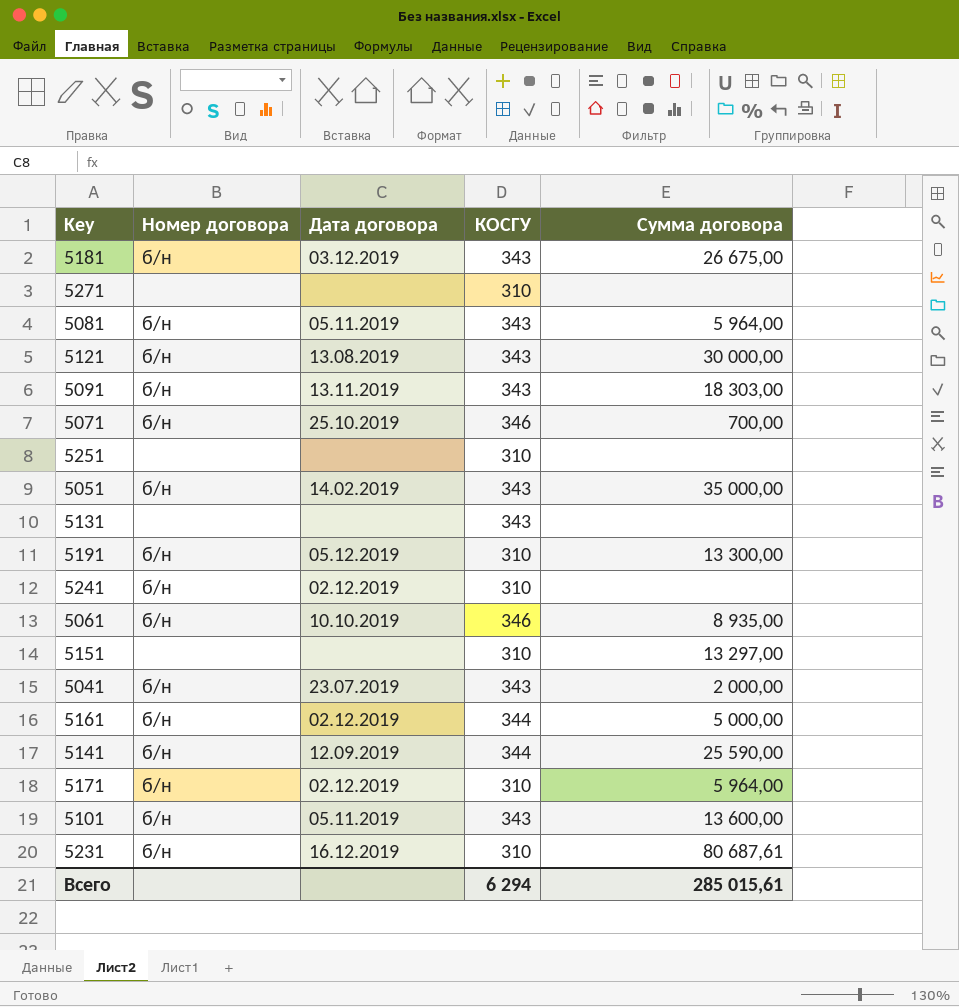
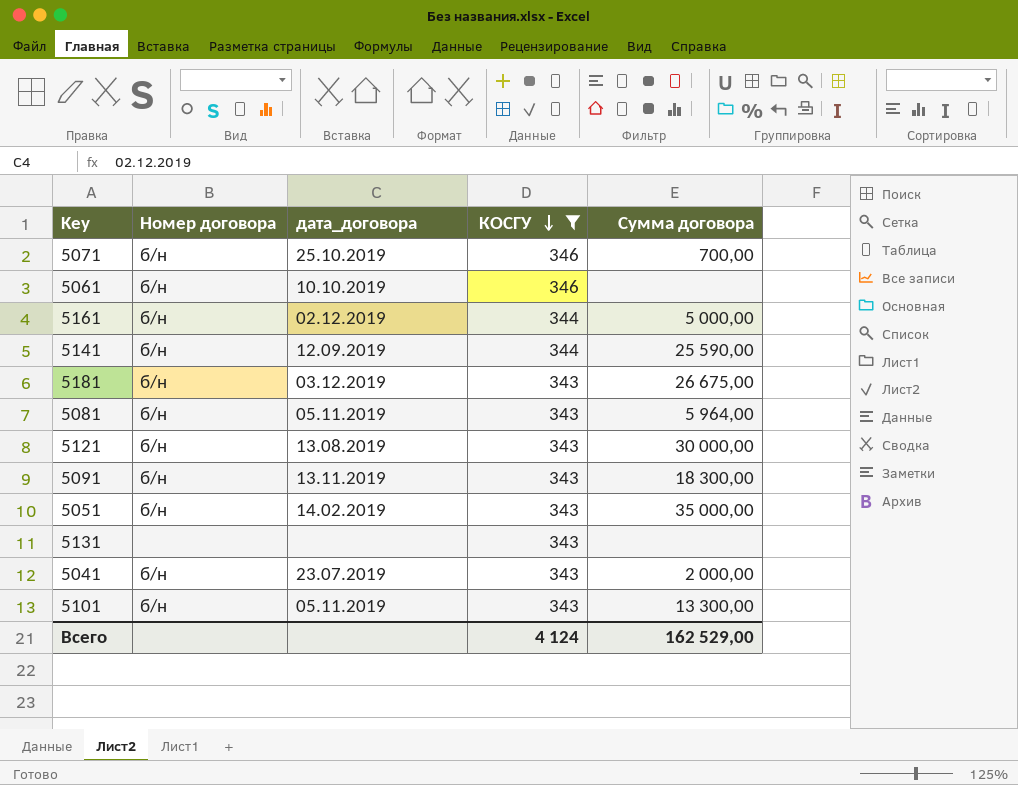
filter: none -> КОСГУ != 310
row order: none -> КОСГУ descending
column name: Дата договора -> дата_договора
5061 | Сумма договора: 8 935,00 -> none
5091 | Сумма договора: 18 303,00 -> 18 300,00
5101 | Сумма договора: 13 600,00 -> 13 300,00
Всего | КОСГУ: 6 294 -> 4 124
Всего | Сумма договора: 285 015,61 -> 162 529,00

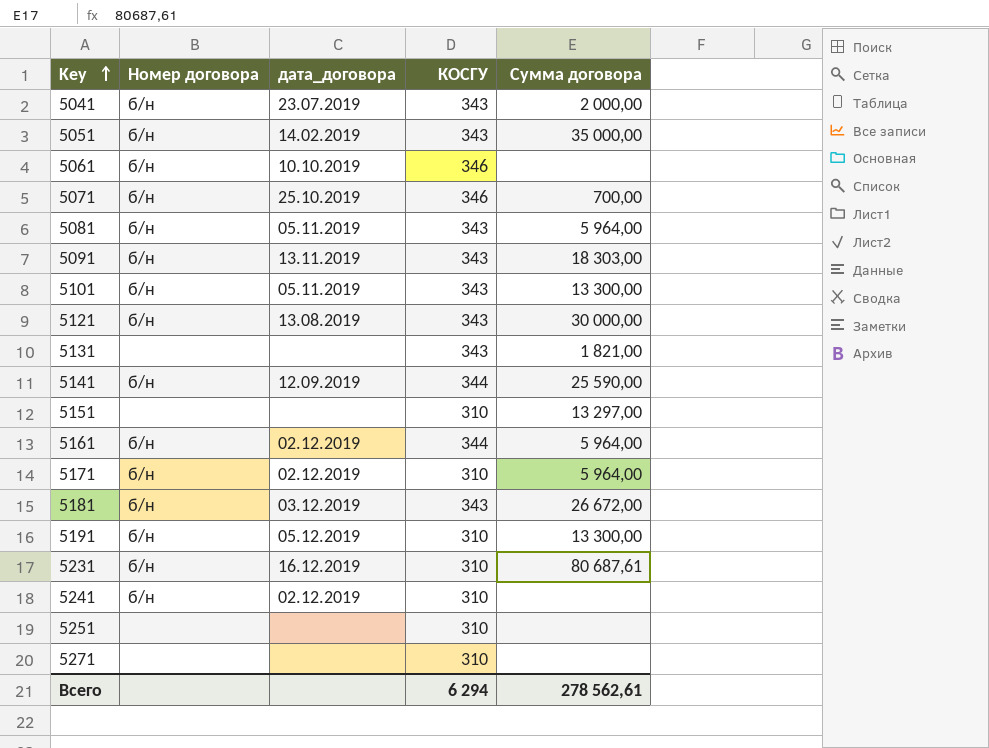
filter: КОСГУ != 310 -> none
row order: КОСГУ descending -> Key ascending
5091 | Сумма договора: 18 300,00 -> 18 303,00
5131 | Сумма договора: none -> 1 821,00
5161 | Сумма договора: 5 000,00 -> 5 964,00
5181 | Сумма договора: 26 675,00 -> 26 672,00
Всего | КОСГУ: 4 124 -> 6 294
Всего | Сумма договора: 162 529,00 -> 278 562,61

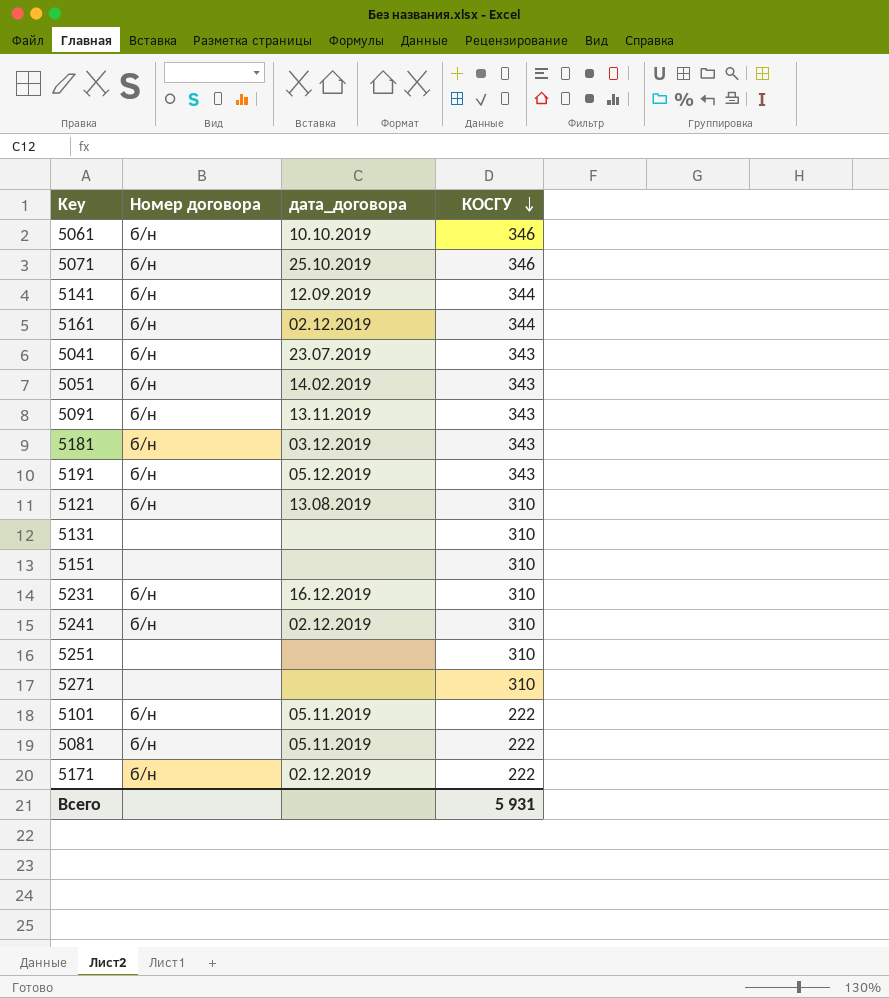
row order: Key ascending -> КОСГУ descending
column Сумма договора | position: 5 -> none
5191 | КОСГУ: 310 -> 343
5121 | КОСГУ: 343 -> 310
5131 | КОСГУ: 343 -> 310
5101 | КОСГУ: 343 -> 222
5081 | КОСГУ: 343 -> 222
5171 | КОСГУ: 310 -> 222
Всего | КОСГУ: 6 294 -> 5 931

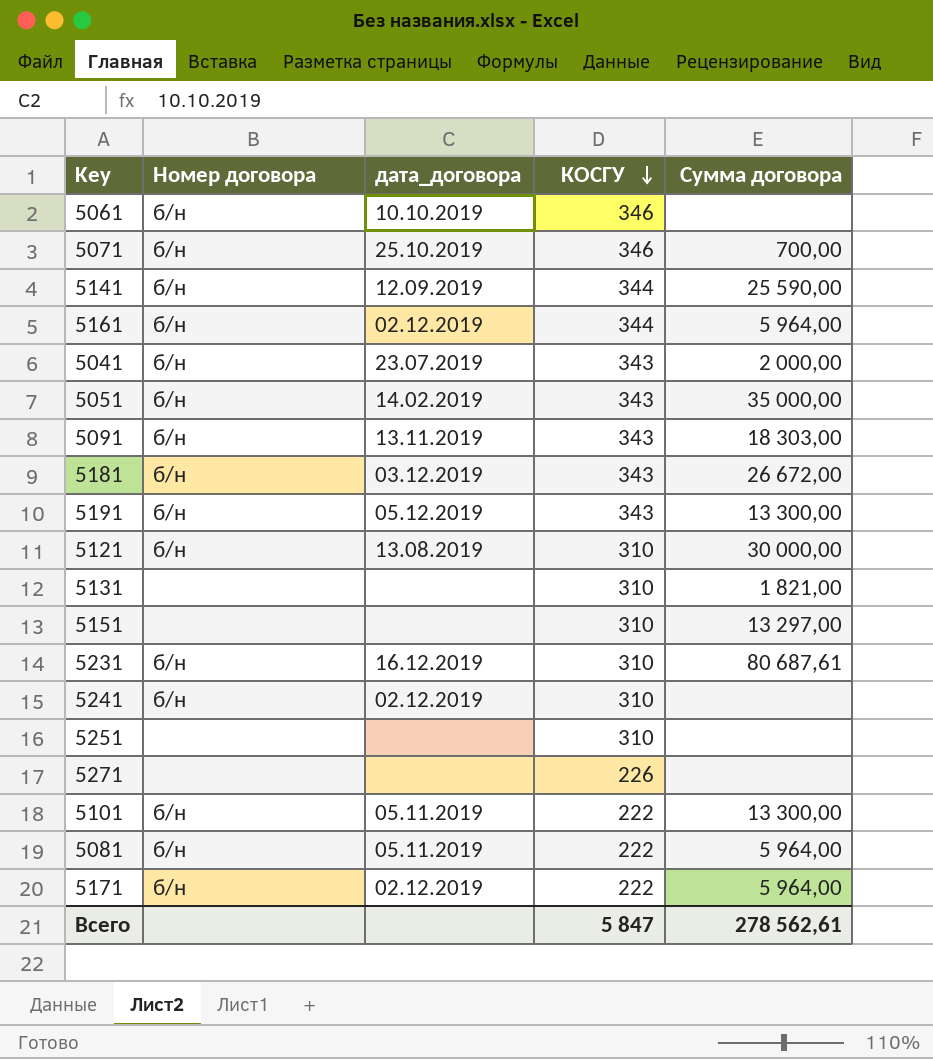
column Сумма договора | position: none -> 5
5271 | КОСГУ: 310 -> 226
Всего | КОСГУ: 5 931 -> 5 847

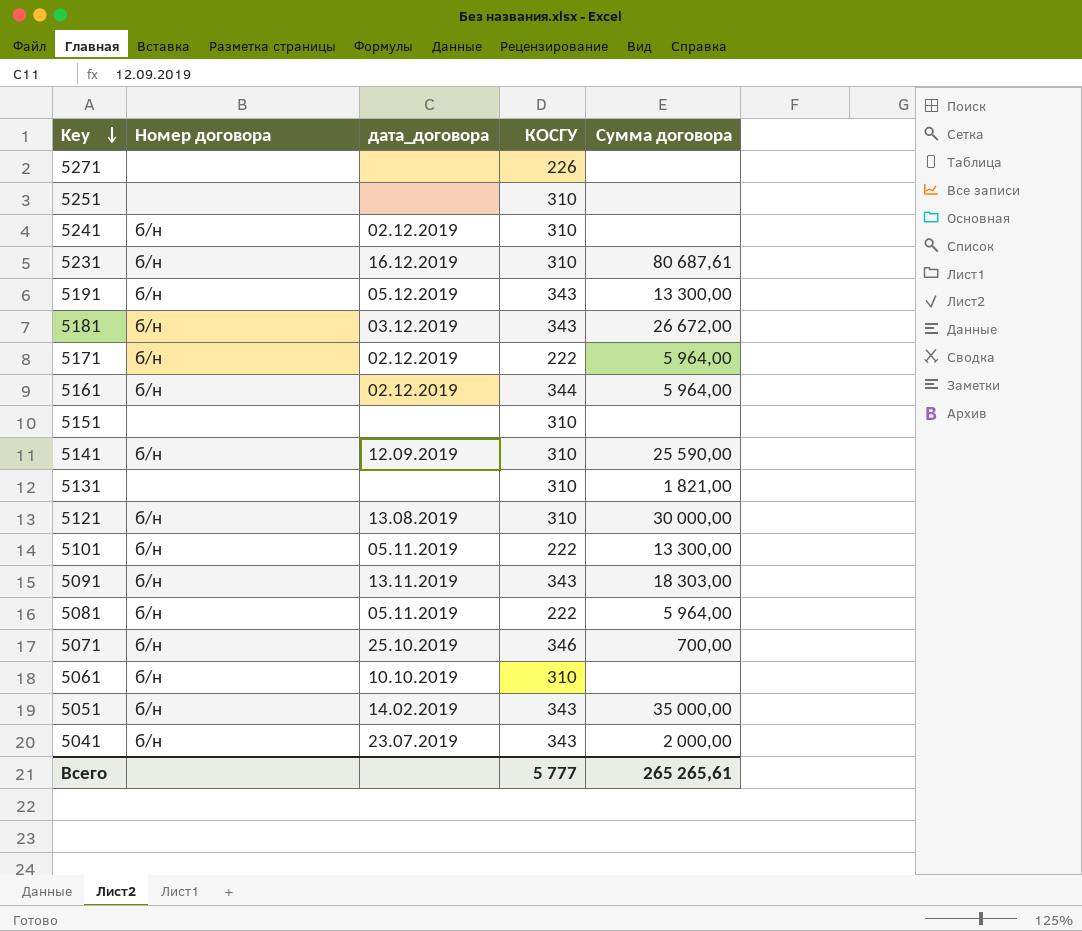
row order: КОСГУ descending -> Key descending
5151 | Сумма договора: 13 297,00 -> none
5141 | КОСГУ: 344 -> 310
5061 | КОСГУ: 346 -> 310
Всего | КОСГУ: 5 847 -> 5 777
Всего | Сумма договора: 278 562,61 -> 265 265,61

